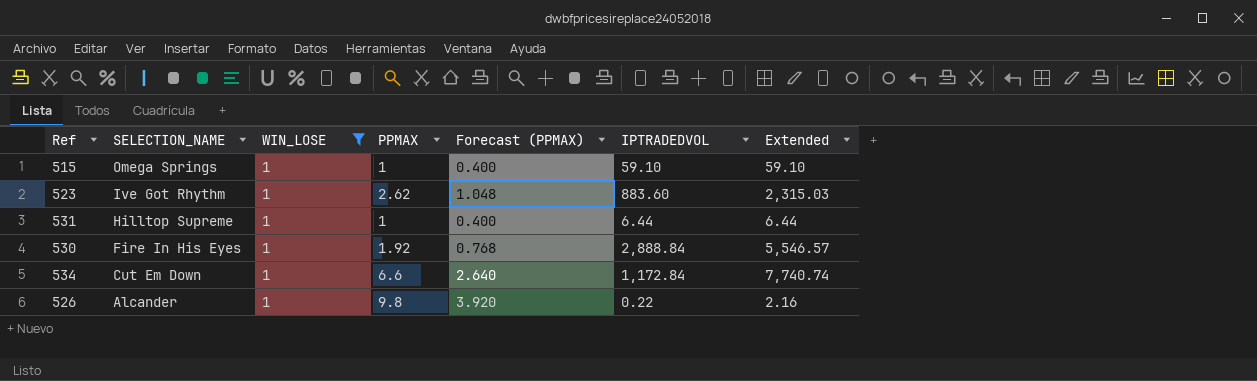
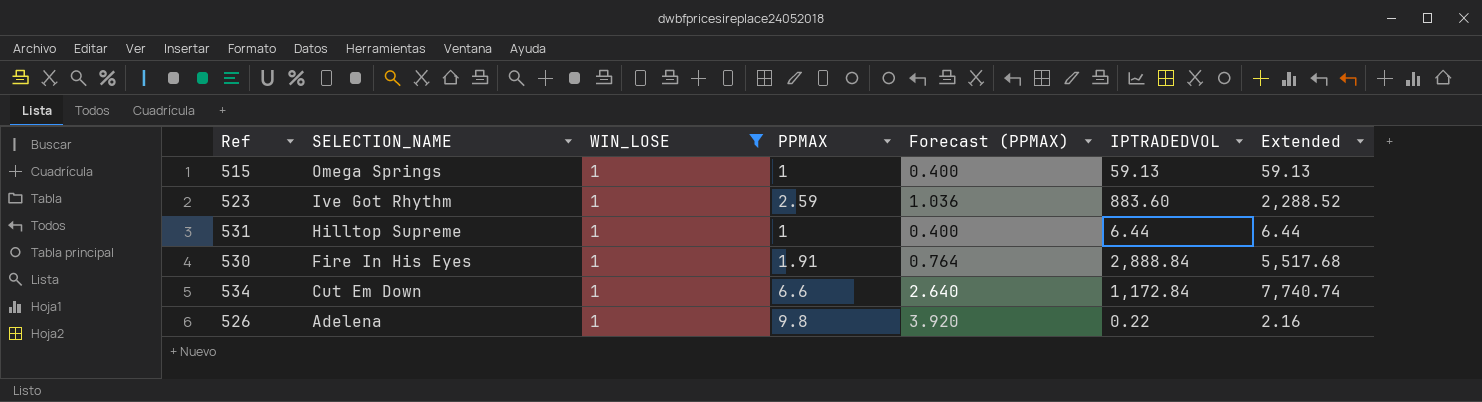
515 | IPTRADEDVOL: 59.10 -> 59.13
515 | Extended: 59.10 -> 59.13
523 | PPMAX: 2.62 -> 2.59
523 | Forecast (PPMAX): 1.048 -> 1.036
523 | Extended: 2,315.03 -> 2,288.52
530 | PPMAX: 1.92 -> 1.91
530 | Forecast (PPMAX): 0.768 -> 0.764
530 | Extended: 5,546.57 -> 5,517.68
526 | SELECTION_NAME: Alcander -> Adelena

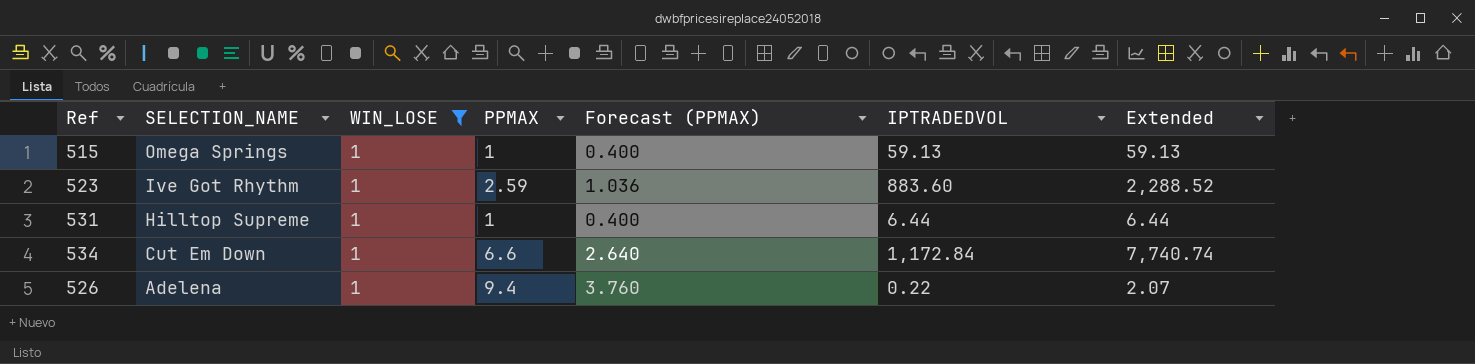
row 530: Fire In His Eyes | 1 | 1.91 | 0.764 | 2,888.84 | 5,517.68 -> none
526 | PPMAX: 9.8 -> 9.4
526 | Forecast (PPMAX): 3.920 -> 3.760
526 | Extended: 2.16 -> 2.07

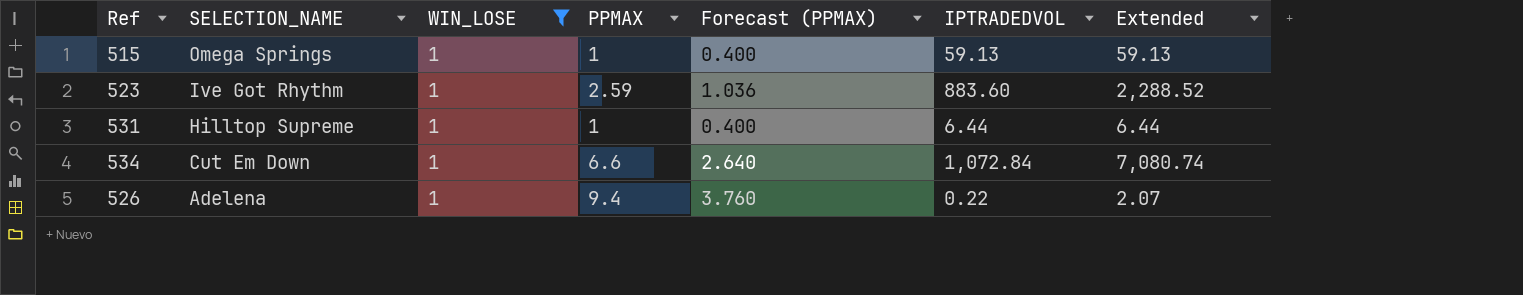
534 | IPTRADEDVOL: 1,172.84 -> 1,072.84
534 | Extended: 7,740.74 -> 7,080.74

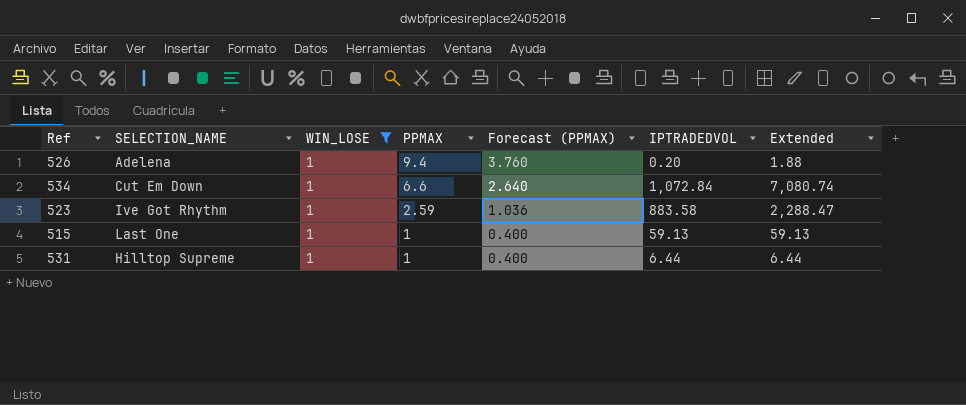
row order: SELECTION_NAME descending -> PPMAX descending
526 | IPTRADEDVOL: 0.22 -> 0.20
526 | Extended: 2.07 -> 1.88
523 | IPTRADEDVOL: 883.60 -> 883.58
523 | Extended: 2,288.52 -> 2,288.47
515 | SELECTION_NAME: Omega Springs -> Last One

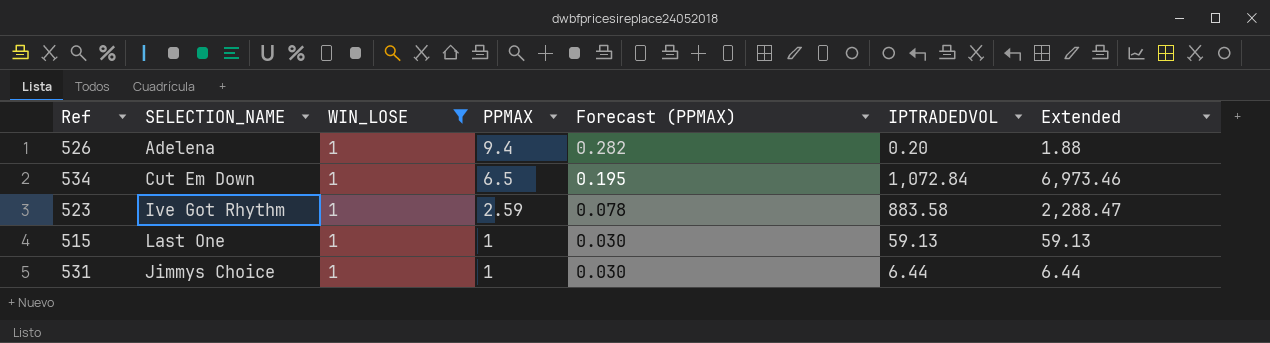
column Forecast (PPMAX) | formula: [PPMAX] * 0.4 -> [PPMAX] * 0.03
534 | PPMAX: 6.6 -> 6.5
534 | Extended: 7,080.74 -> 6,973.46
531 | SELECTION_NAME: Hilltop Supreme -> Jimmys Choice

